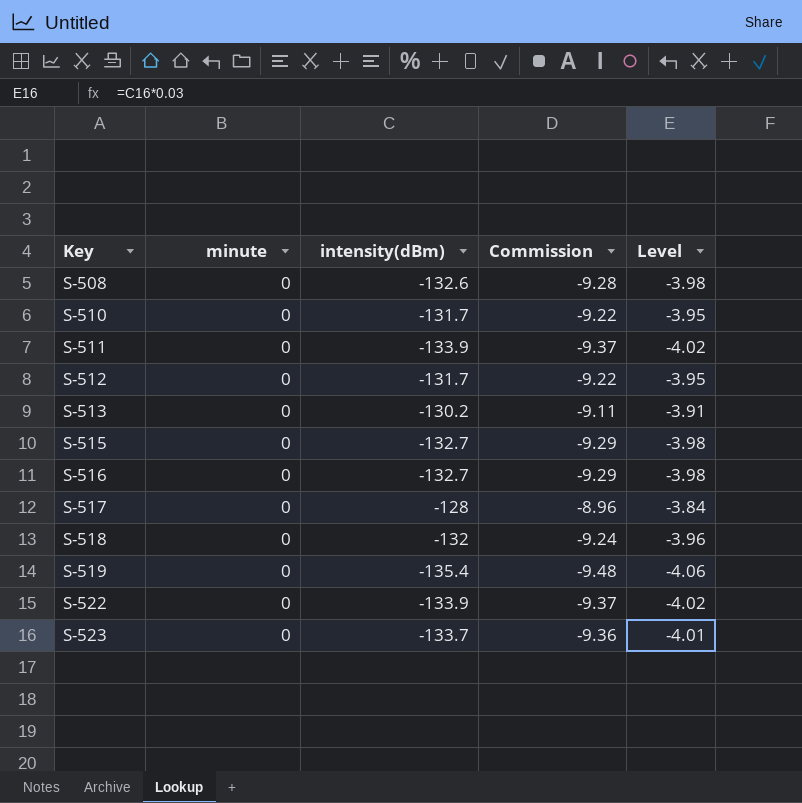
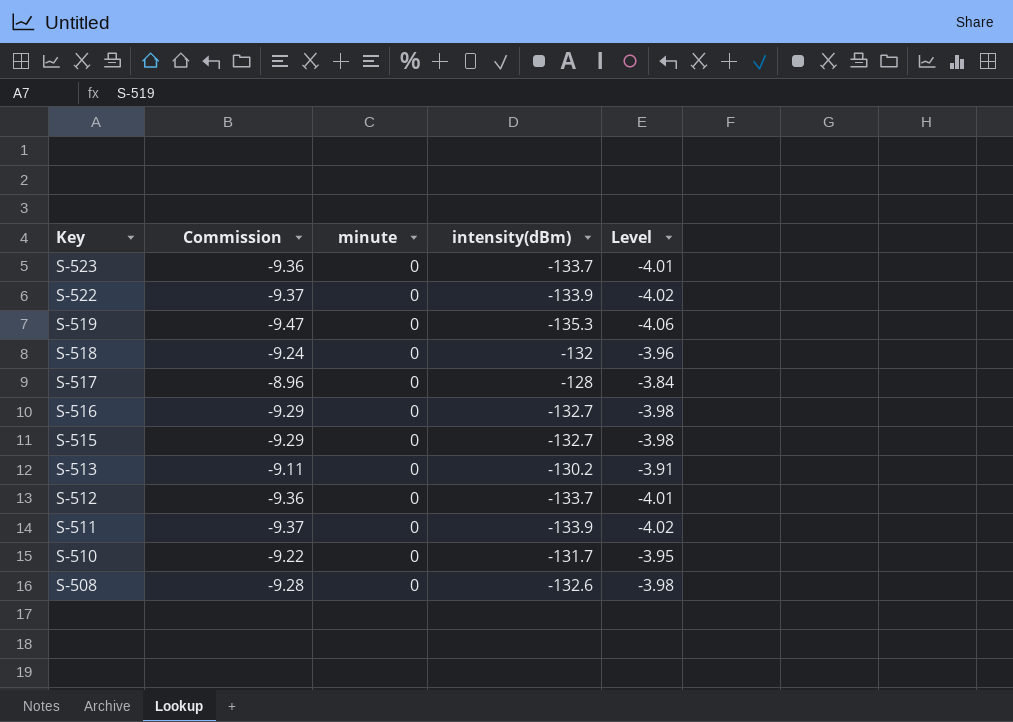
row order: Key ascending -> Key descending
column Commission | position: 4 -> 2
S-519 | Commission: -9.48 -> -9.47
S-519 | intensity(dBm): -135.4 -> -135.3
S-512 | Commission: -9.22 -> -9.36
S-512 | intensity(dBm): -131.7 -> -133.7
S-512 | Level: -3.95 -> -4.01

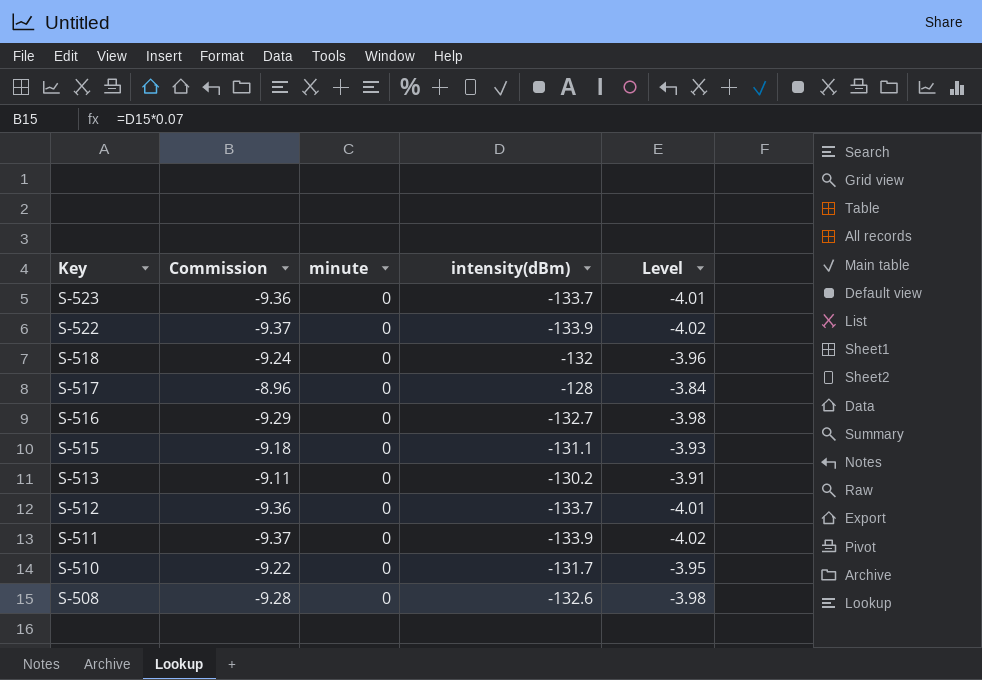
row S-519: -9.47 | 0 | -135.3 | -4.06 -> none
S-515 | Commission: -9.29 -> -9.18
S-515 | intensity(dBm): -132.7 -> -131.1
S-515 | Level: -3.98 -> -3.93

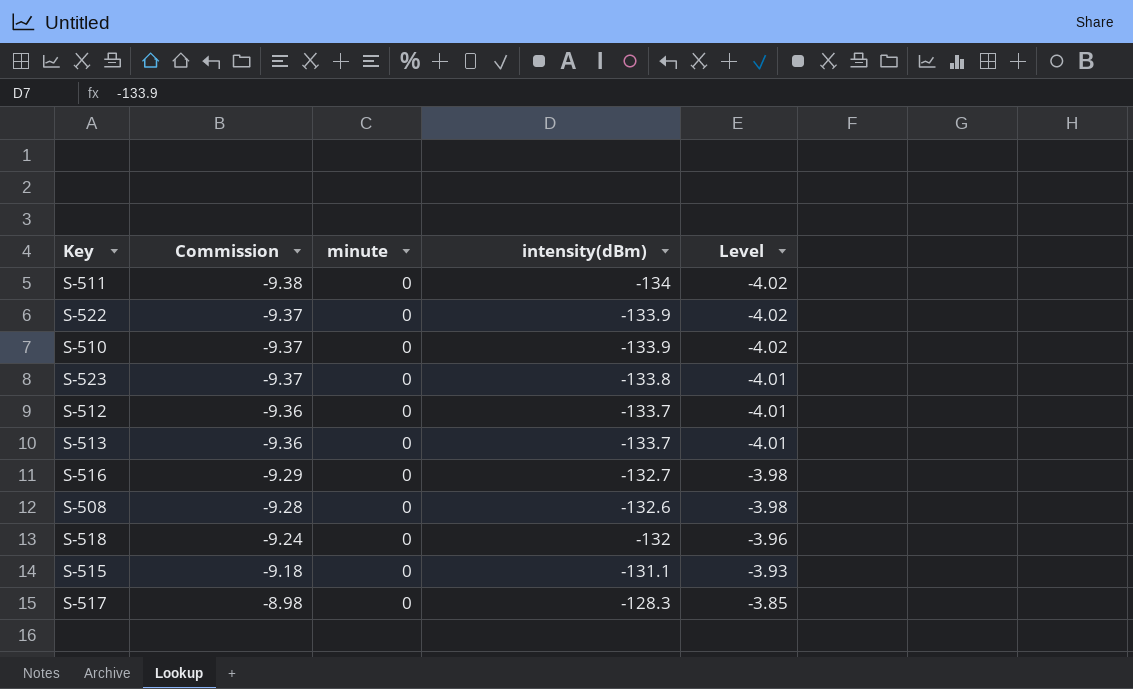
row order: Key descending -> Commission ascending
S-511 | Commission: -9.37 -> -9.38
S-511 | intensity(dBm): -133.9 -> -134
S-510 | Commission: -9.22 -> -9.37
S-510 | intensity(dBm): -131.7 -> -133.9
S-510 | Level: -3.95 -> -4.02
S-523 | Commission: -9.36 -> -9.37
S-523 | intensity(dBm): -133.7 -> -133.8
S-513 | Commission: -9.11 -> -9.36
S-513 | intensity(dBm): -130.2 -> -133.7
S-513 | Level: -3.91 -> -4.01
S-517 | Commission: -8.96 -> -8.98
S-517 | intensity(dBm): -128 -> -128.3
S-517 | Level: -3.84 -> -3.85

